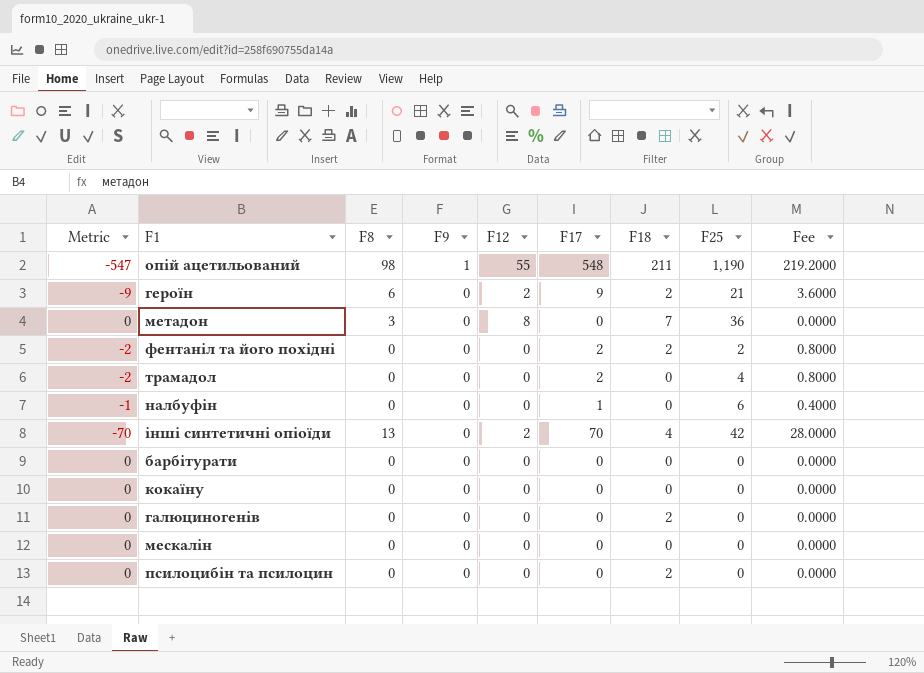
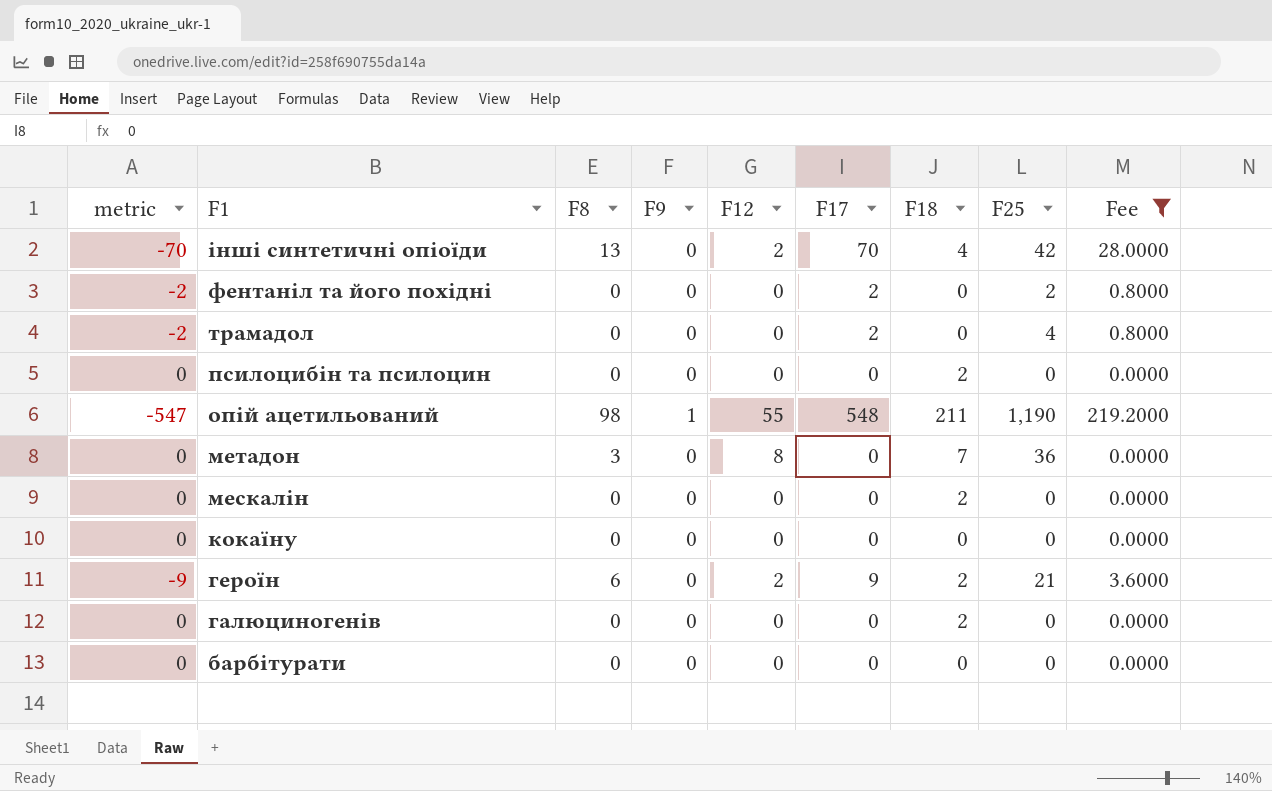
filter: none -> Fee != 0.4000
row order: F9 descending -> F1 descending
column name: Metric -> metric
фентаніл та його похідні | F18: 2 -> 0
мескалін | F18: 0 -> 2

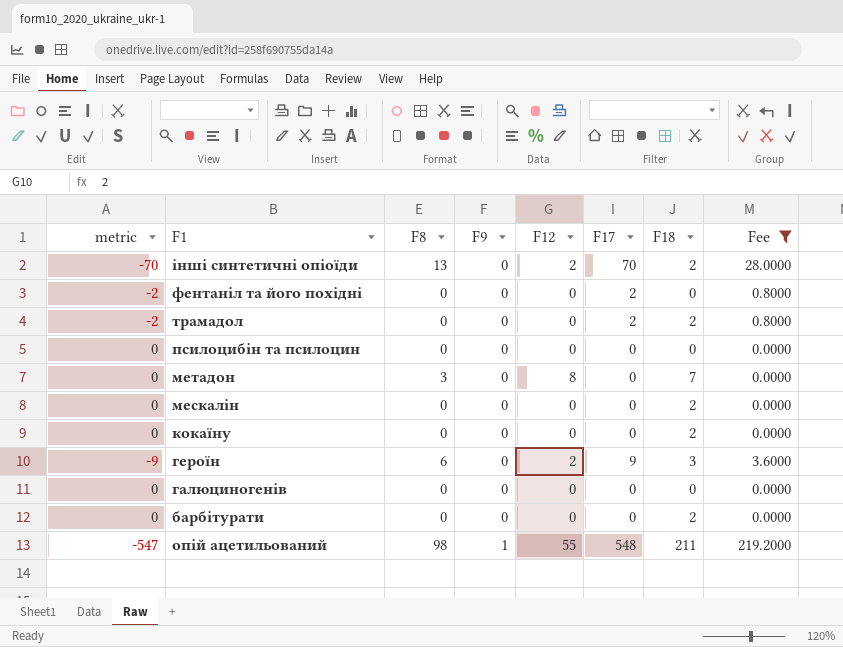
row order: F1 descending -> F9 ascending
column F25 | position: 8 -> none
інші синтетичні опіоїди | F18: 4 -> 2
трамадол | F18: 0 -> 2
псилоцибін та псилоцин | F18: 2 -> 0
кокаїну | F18: 0 -> 2
героїн | F18: 2 -> 3
галюциногенів | F18: 2 -> 0
барбітурати | F18: 0 -> 2

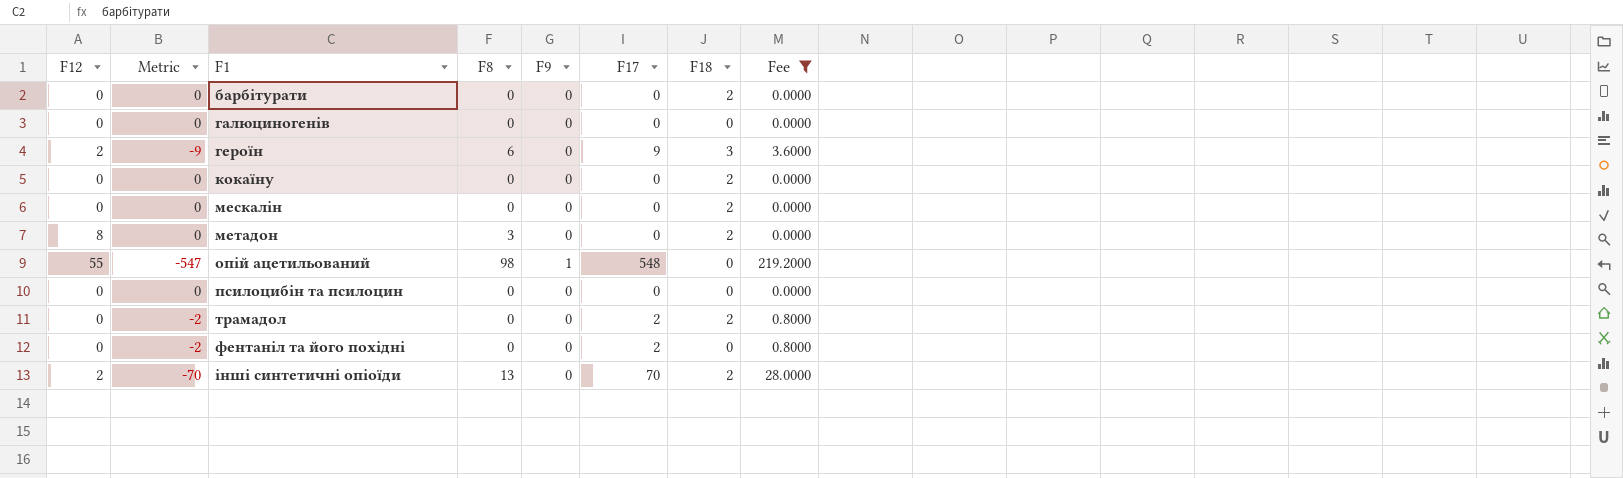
row order: F9 ascending -> F1 ascending
column F12 | position: 5 -> 1
column name: metric -> Metric
метадон | F18: 7 -> 2
опій ацетильований | F18: 211 -> 0

